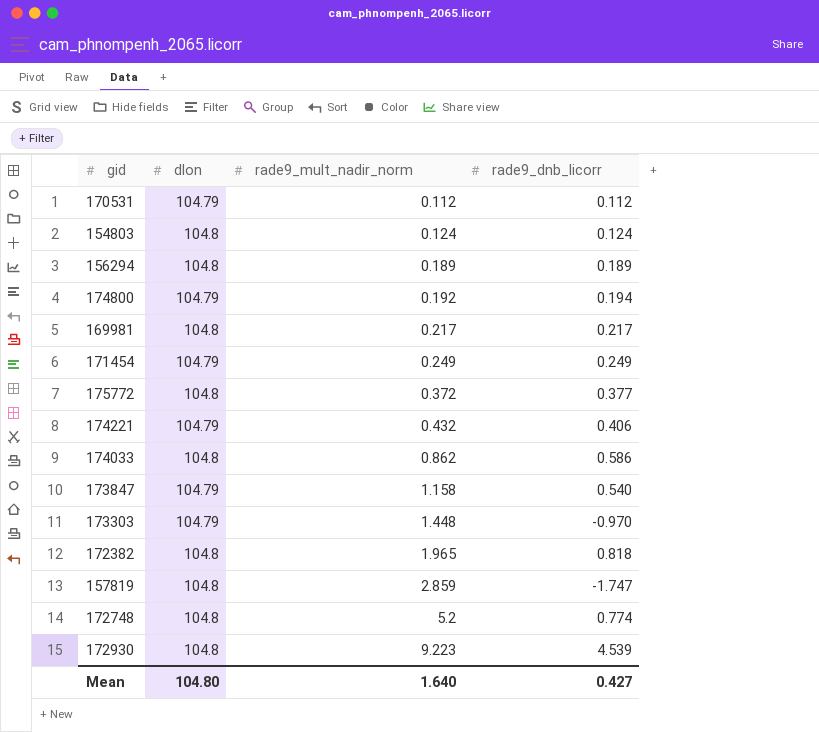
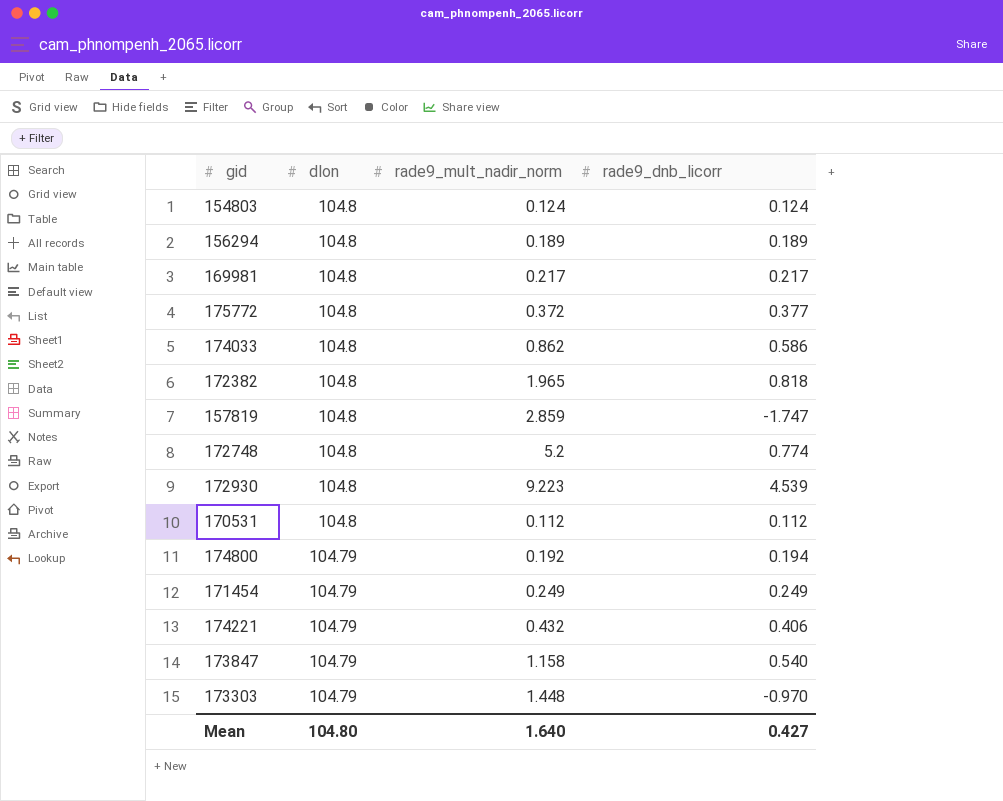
row order: rade9_mult_nadir_norm ascending -> dlon descending
170531 | dlon: 104.79 -> 104.8

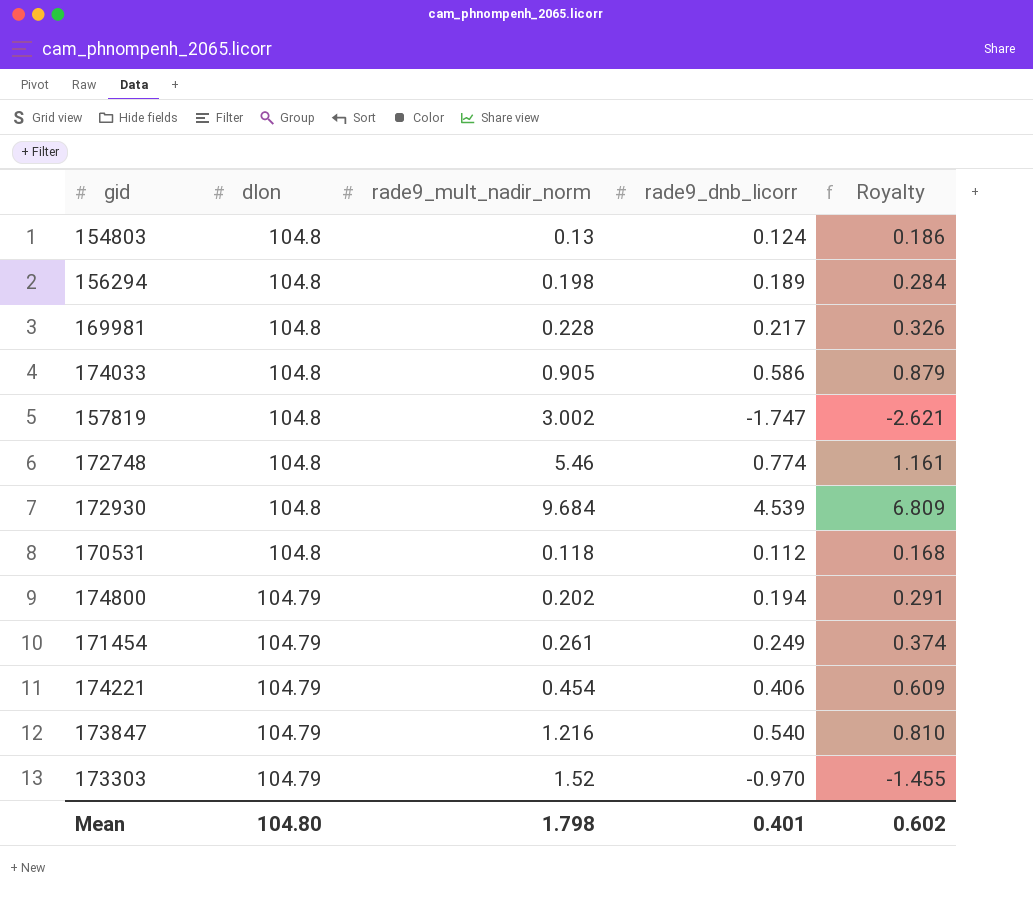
column Royalty | formula: none -> [rade9_dnb_licorr] * 1.5
row 175772: 104.8 | 0.372 | 0.377 -> none
row 172382: 104.8 | 1.965 | 0.818 -> none
154803 | rade9_mult_nadir_norm: 0.124 -> 0.13
156294 | rade9_mult_nadir_norm: 0.189 -> 0.198
169981 | rade9_mult_nadir_norm: 0.217 -> 0.228
174033 | rade9_mult_nadir_norm: 0.862 -> 0.905
157819 | rade9_mult_nadir_norm: 2.859 -> 3.002
172748 | rade9_mult_nadir_norm: 5.2 -> 5.46
172930 | rade9_mult_nadir_norm: 9.223 -> 9.684
170531 | rade9_mult_nadir_norm: 0.112 -> 0.118
174800 | rade9_mult_nadir_norm: 0.192 -> 0.202
171454 | rade9_mult_nadir_norm: 0.249 -> 0.261
174221 | rade9_mult_nadir_norm: 0.432 -> 0.454
173847 | rade9_mult_nadir_norm: 1.158 -> 1.216
173303 | rade9_mult_nadir_norm: 1.448 -> 1.52
Mean | rade9_mult_nadir_norm: 1.640 -> 1.798
Mean | rade9_dnb_licorr: 0.427 -> 0.401

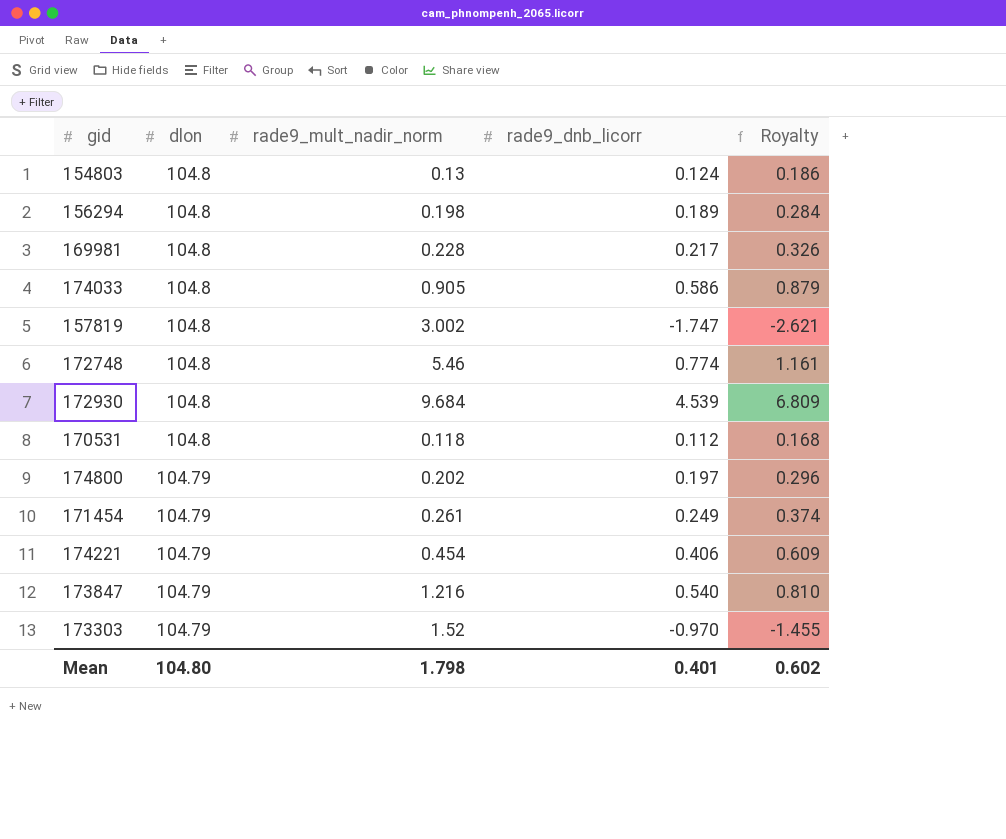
174800 | rade9_dnb_licorr: 0.194 -> 0.197
174800 | Royalty: 0.291 -> 0.296

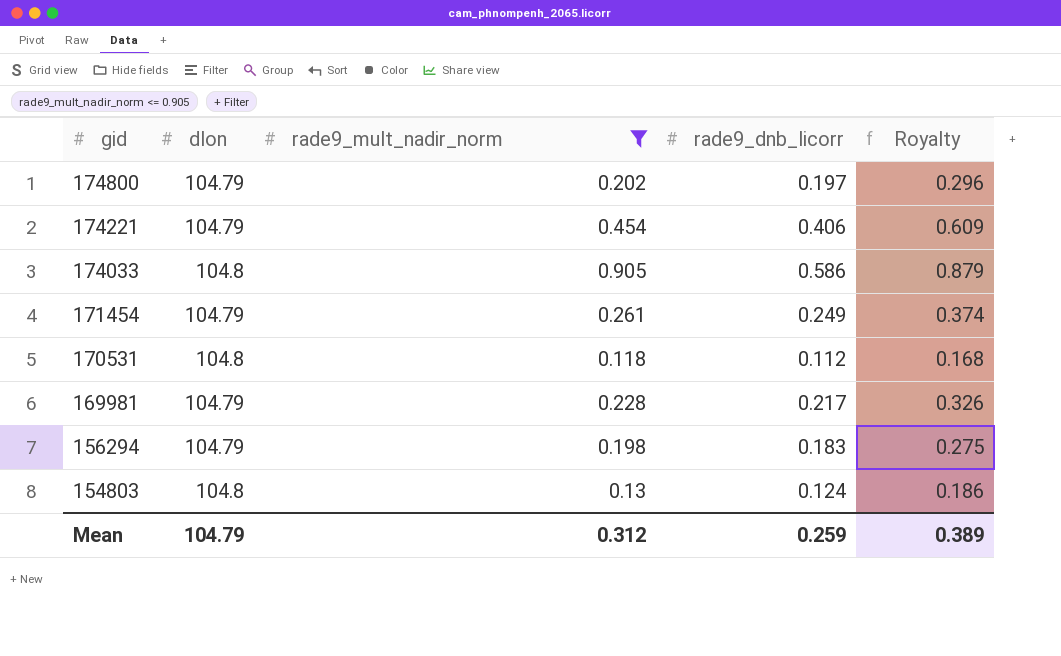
filter: none -> rade9_mult_nadir_norm <= 0.905
row order: dlon descending -> gid descending
169981 | dlon: 104.8 -> 104.79
156294 | dlon: 104.8 -> 104.79
156294 | rade9_dnb_licorr: 0.189 -> 0.183
156294 | Royalty: 0.284 -> 0.275
Mean | dlon: 104.80 -> 104.79
Mean | rade9_mult_nadir_norm: 1.798 -> 0.312
Mean | rade9_dnb_licorr: 0.401 -> 0.259
Mean | Royalty: 0.602 -> 0.389

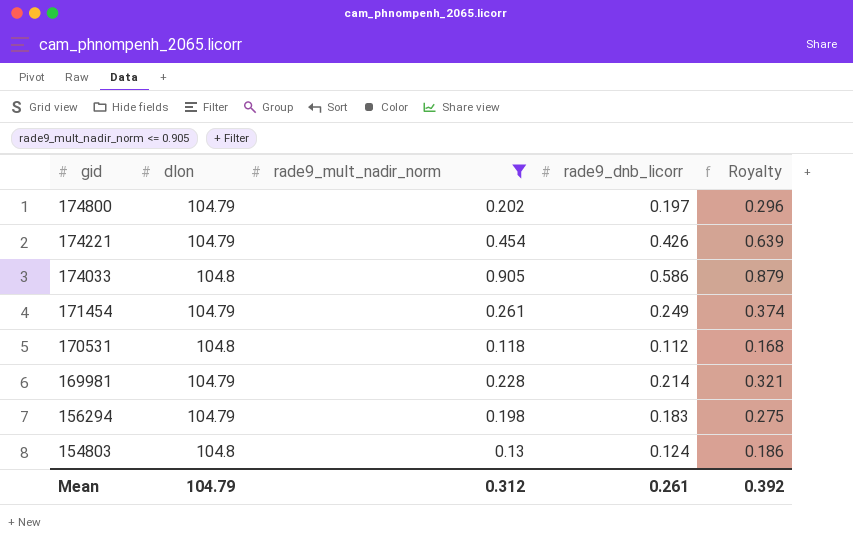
174221 | rade9_dnb_licorr: 0.406 -> 0.426
174221 | Royalty: 0.609 -> 0.639
169981 | rade9_dnb_licorr: 0.217 -> 0.214
169981 | Royalty: 0.326 -> 0.321
Mean | rade9_dnb_licorr: 0.259 -> 0.261
Mean | Royalty: 0.389 -> 0.392

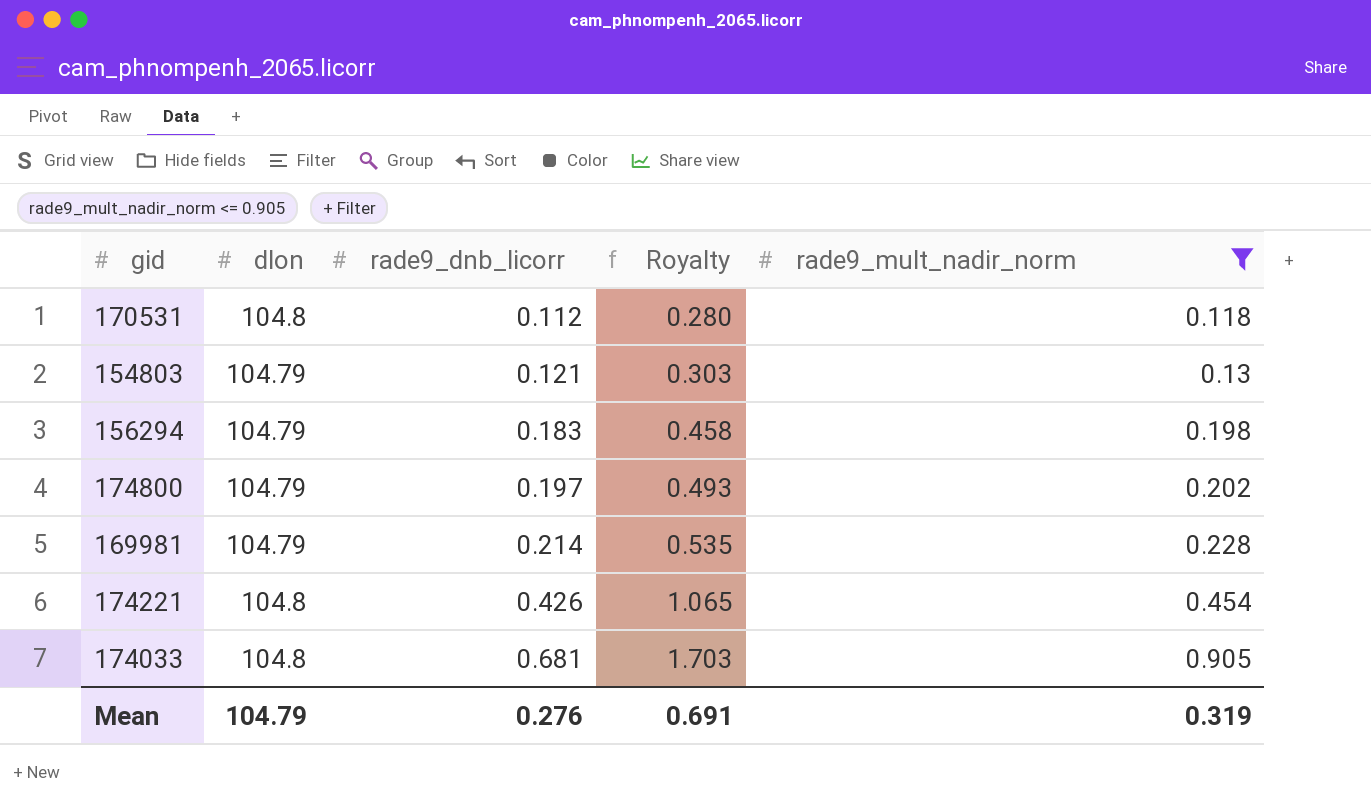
row order: gid descending -> rade9_dnb_licorr ascending
column Royalty | formula: [rade9_dnb_licorr] * 1.5 -> [rade9_dnb_licorr] * 2.5
column rade9_mult_nadir_norm | position: 3 -> 5
row 171454: 104.79 | 0.261 | 0.249 | 0.374 -> none
154803 | dlon: 104.8 -> 104.79
154803 | rade9_dnb_licorr: 0.124 -> 0.121
174221 | dlon: 104.79 -> 104.8
174033 | rade9_dnb_licorr: 0.586 -> 0.681
Mean | rade9_dnb_licorr: 0.261 -> 0.276
Mean | Royalty: 0.392 -> 0.691
Mean | rade9_mult_nadir_norm: 0.312 -> 0.319

